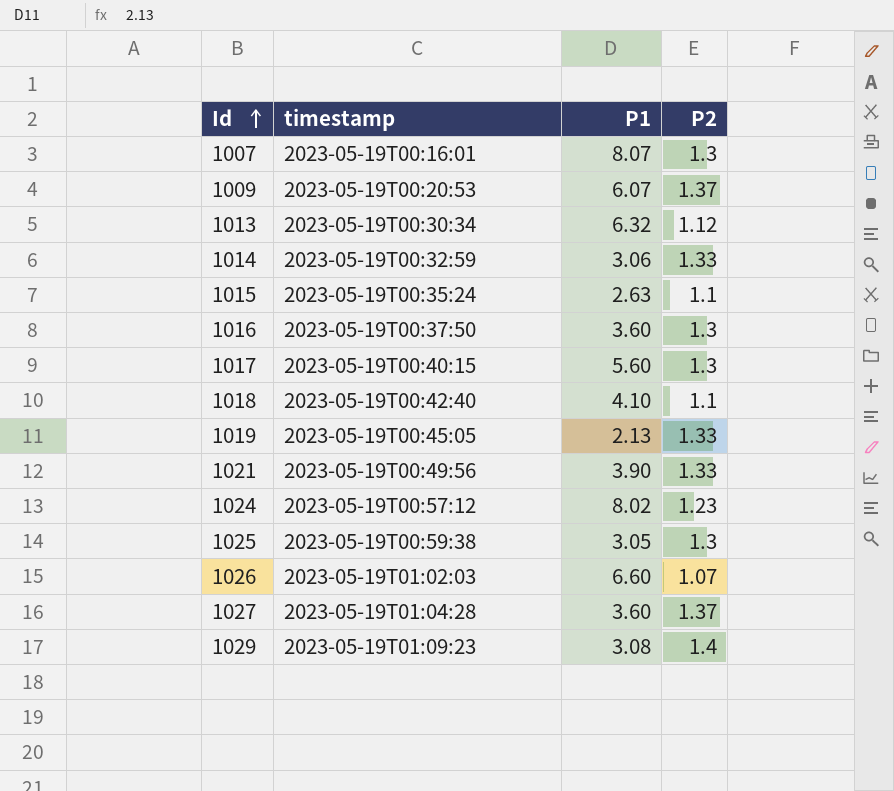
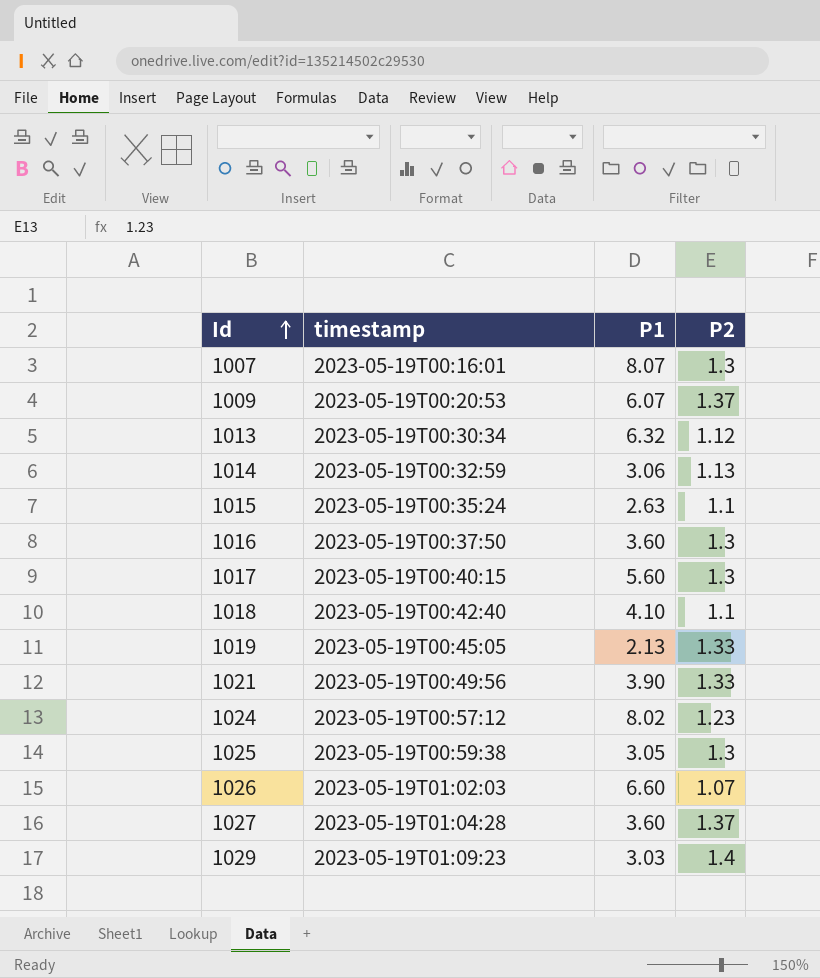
1014 | P2: 1.33 -> 1.13
1029 | P1: 3.08 -> 3.03

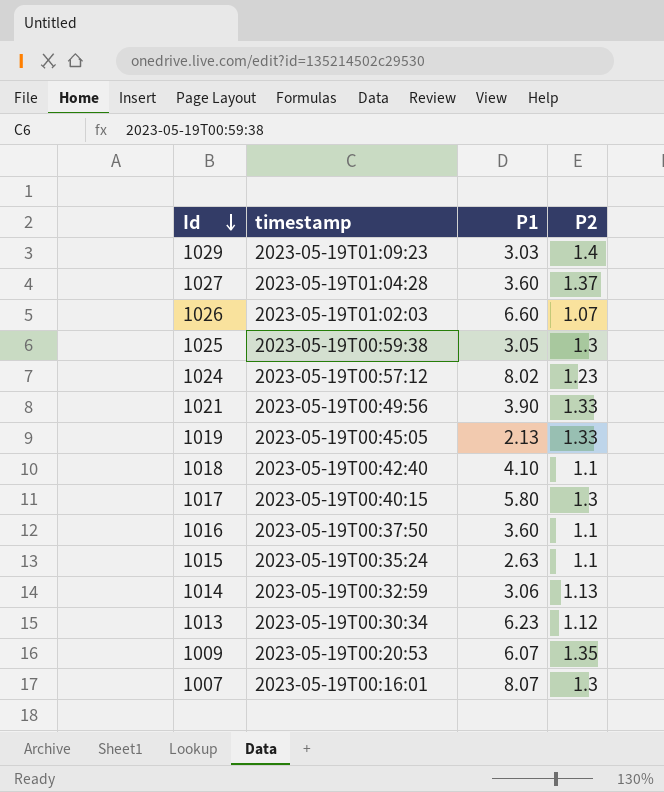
row order: Id ascending -> Id descending
1017 | P1: 5.60 -> 5.80
1016 | P2: 1.3 -> 1.1
1013 | P1: 6.32 -> 6.23
1009 | P2: 1.37 -> 1.35

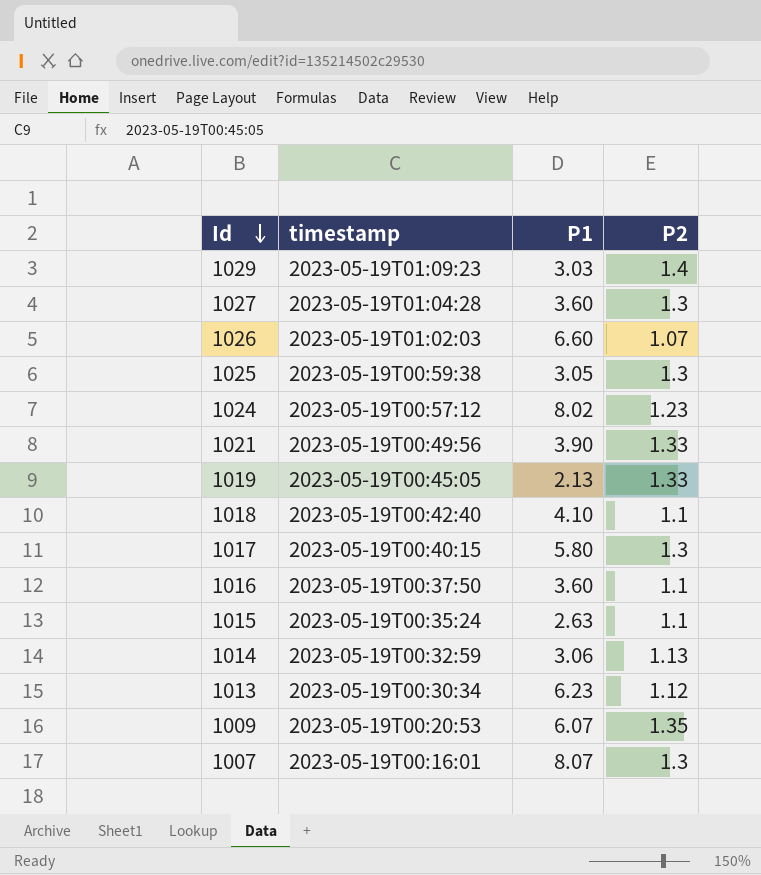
1027 | P2: 1.37 -> 1.3

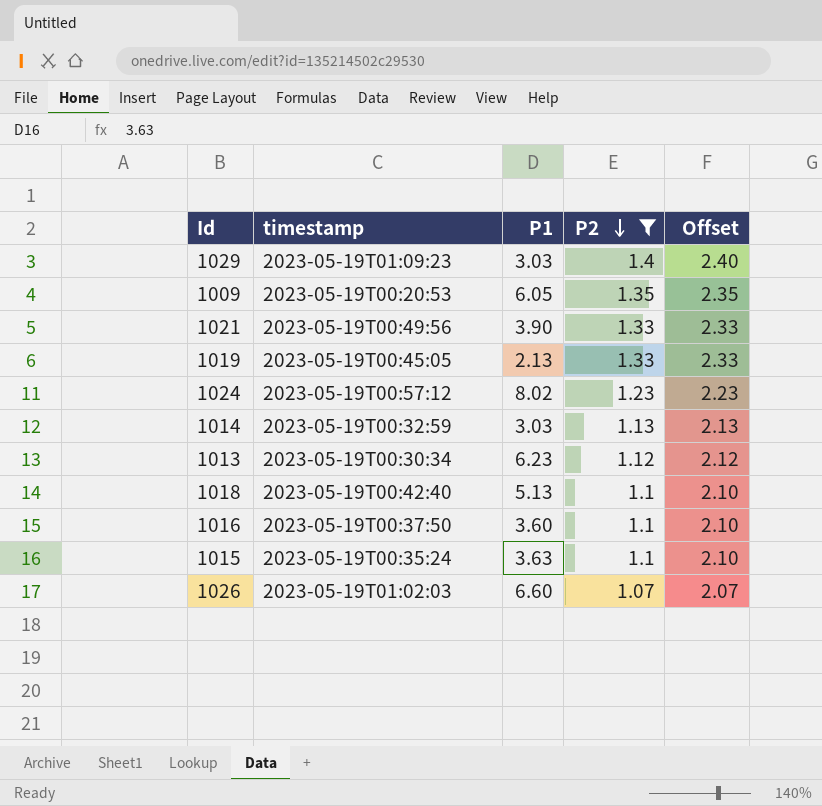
filter: none -> P2 != 1.3
row order: Id descending -> P2 descending
column Offset | formula: none -> [P2] + 1
1009 | P1: 6.07 -> 6.05
1014 | P1: 3.06 -> 3.03
1018 | P1: 4.10 -> 5.13
1015 | P1: 2.63 -> 3.63

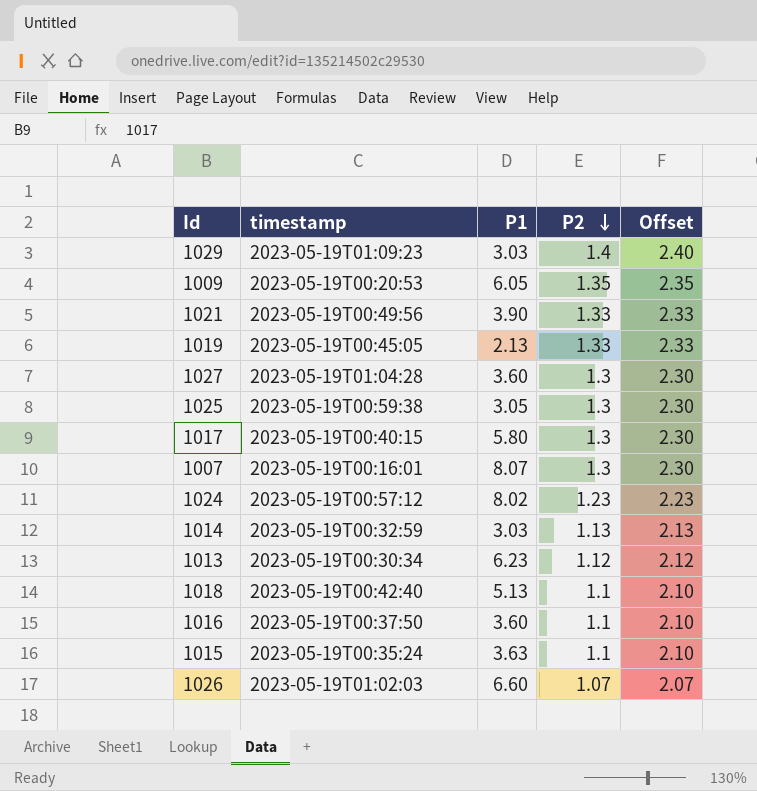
filter: P2 != 1.3 -> none

